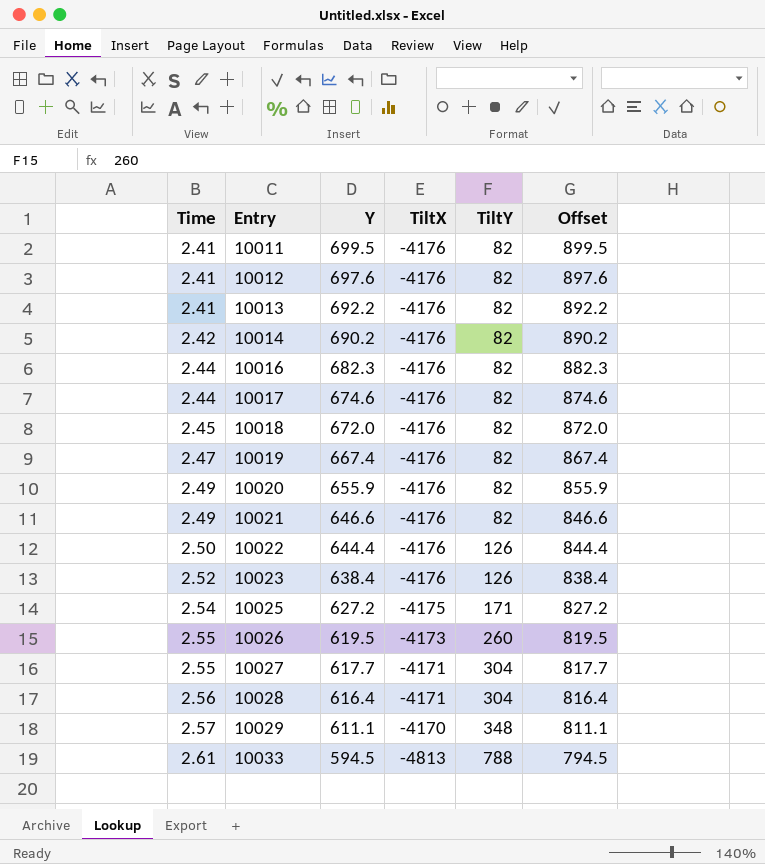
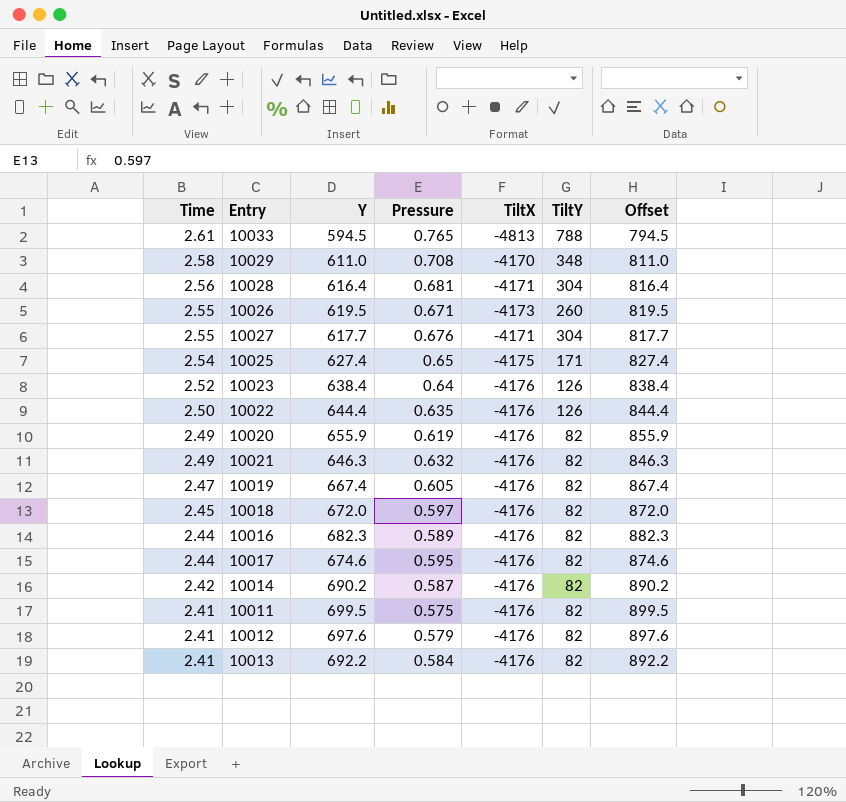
row order: Time ascending -> Time descending
column Pressure | position: none -> 4
10029 | Time: 2.57 -> 2.58
10029 | Y: 611.1 -> 611.0
10029 | Offset: 811.1 -> 811.0
10025 | Y: 627.2 -> 627.4
10025 | Offset: 827.2 -> 827.4
10021 | Y: 646.6 -> 646.3
10021 | Offset: 846.6 -> 846.3

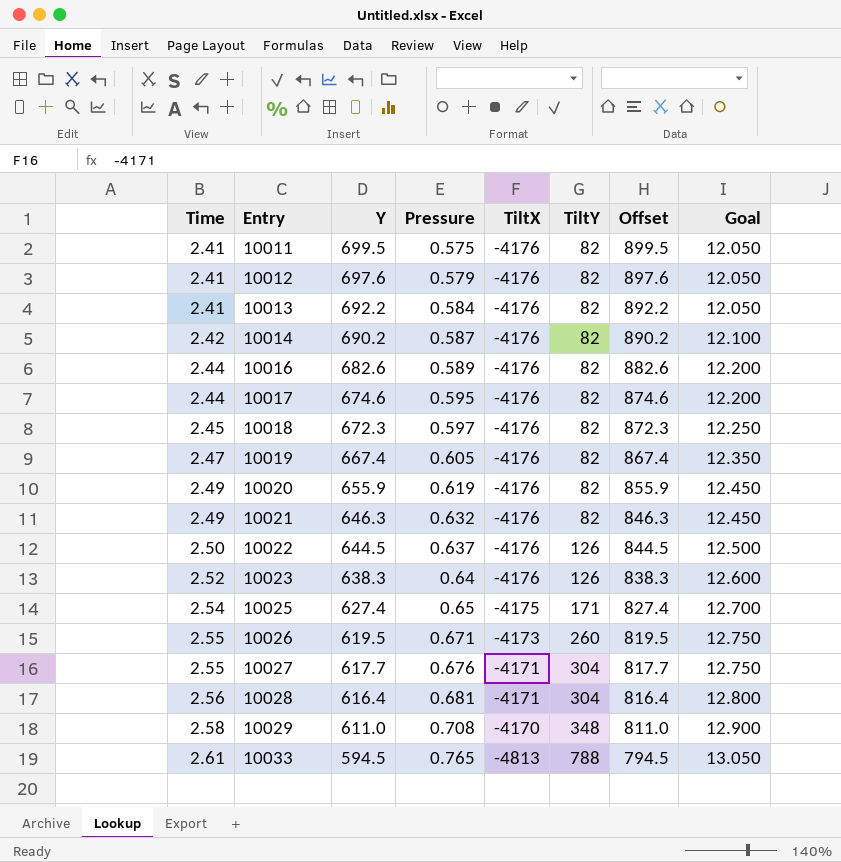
row order: Time descending -> Time ascending
column Goal | formula: none -> [Time] * 5
10016 | Y: 682.3 -> 682.6
10016 | Offset: 882.3 -> 882.6
10018 | Y: 672.0 -> 672.3
10018 | Offset: 872.0 -> 872.3
10022 | Y: 644.4 -> 644.5
10022 | Pressure: 0.635 -> 0.637
10022 | Offset: 844.4 -> 844.5
10023 | Y: 638.4 -> 638.3
10023 | Offset: 838.4 -> 838.3

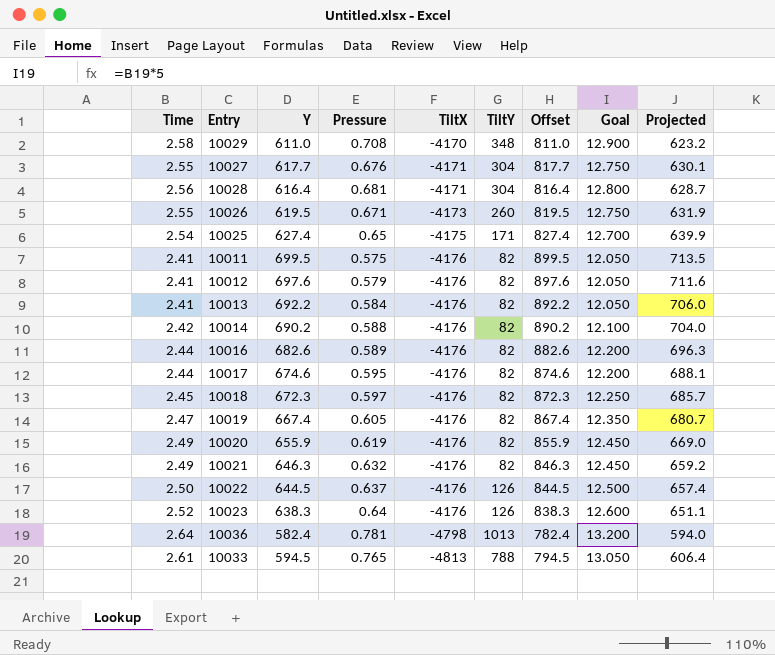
row order: Time ascending -> TiltX descending
column Projected | formula: none -> [Y] * 1.02
10014 | Pressure: 0.587 -> 0.588
row 10036: none -> 2.64 | 582.4 | 0.781 | -4798 | 1013 | 782.4 | 13.200 | 594.0

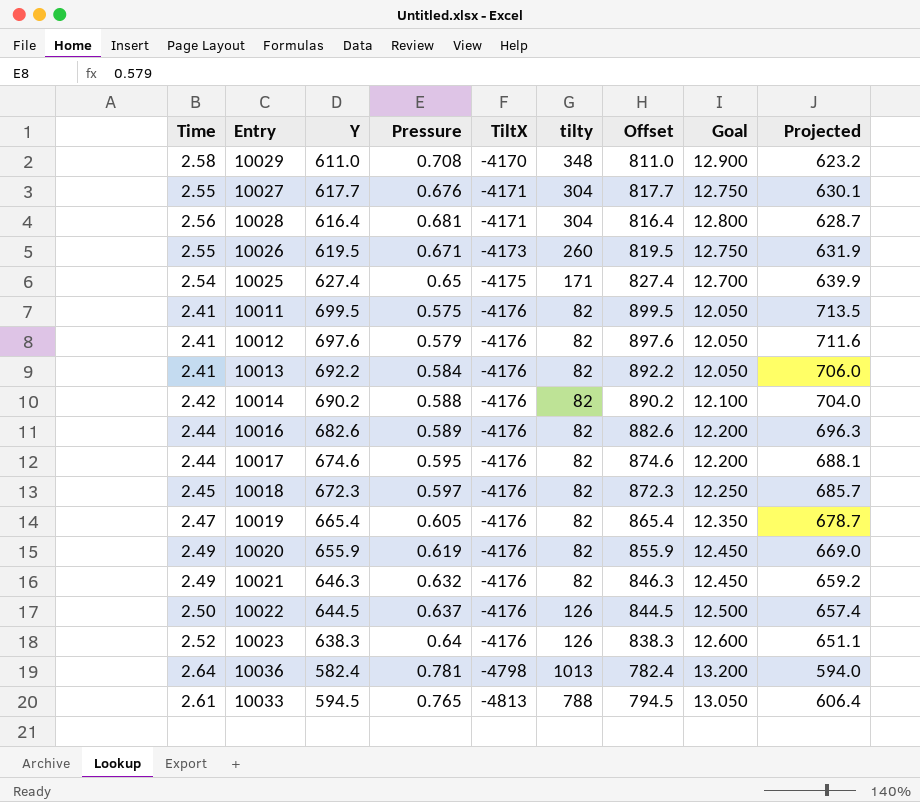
column name: TiltY -> tilty
10019 | Y: 667.4 -> 665.4
10019 | Offset: 867.4 -> 865.4
10019 | Projected: 680.7 -> 678.7

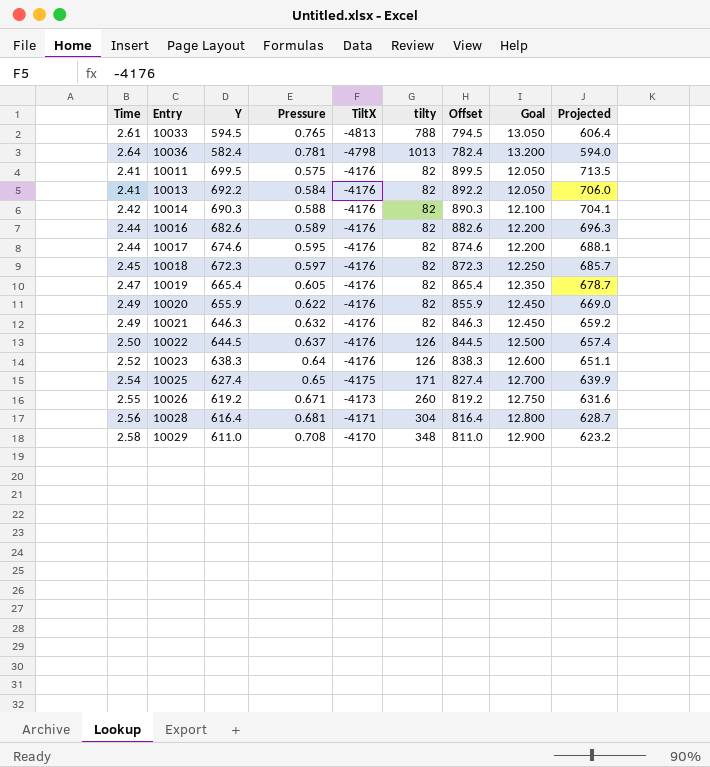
row order: TiltX descending -> TiltX ascending
row 10027: 2.55 | 617.7 | 0.676 | -4171 | 304 | 817.7 | 12.750 | 630.1 -> none
row 10012: 2.41 | 697.6 | 0.579 | -4176 | 82 | 897.6 | 12.050 | 711.6 -> none
10014 | Y: 690.2 -> 690.3
10014 | Offset: 890.2 -> 890.3
10014 | Projected: 704.0 -> 704.1
10020 | Pressure: 0.619 -> 0.622
10026 | Y: 619.5 -> 619.2
10026 | Offset: 819.5 -> 819.2
10026 | Projected: 631.9 -> 631.6

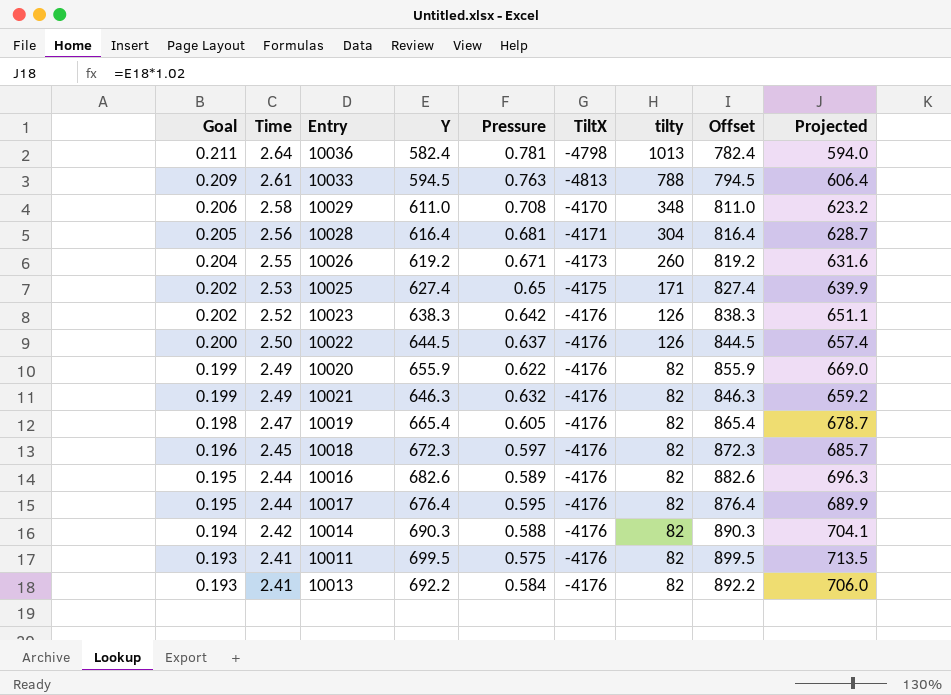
row order: TiltX ascending -> Goal descending
column Goal | formula: [Time] * 5 -> [Time] * 0.08
column Goal | position: 8 -> 1
10033 | Pressure: 0.765 -> 0.763
10025 | Time: 2.54 -> 2.53
10023 | Pressure: 0.64 -> 0.642
10017 | Y: 674.6 -> 676.4
10017 | Offset: 874.6 -> 876.4
10017 | Projected: 688.1 -> 689.9

